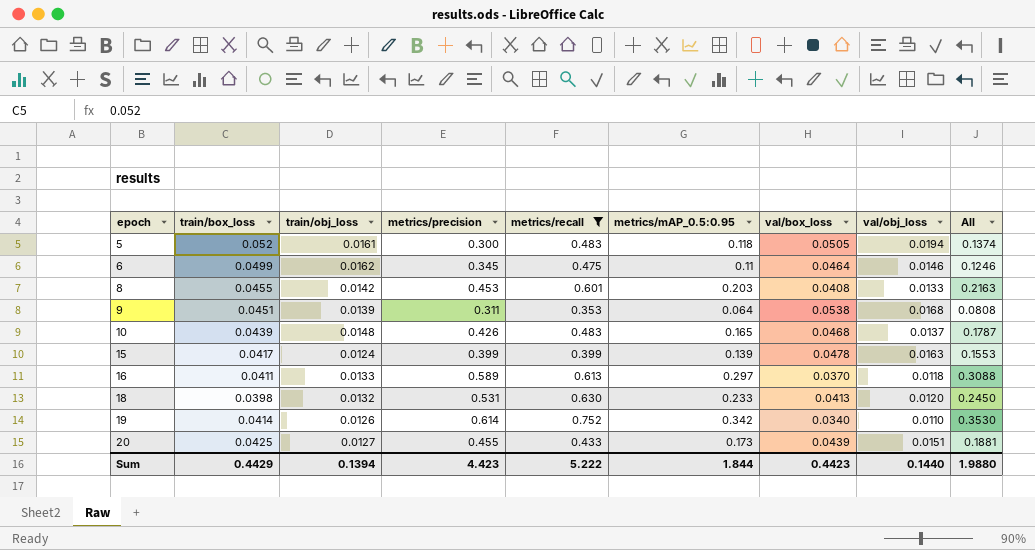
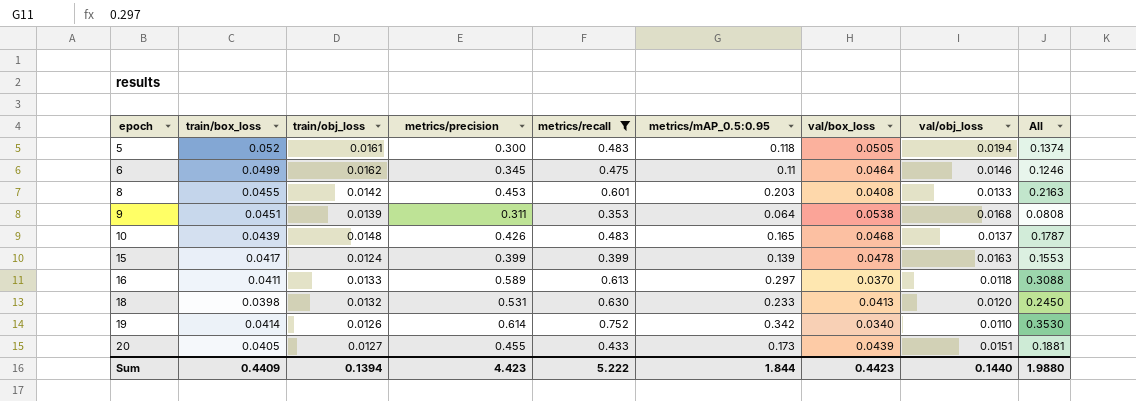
20 | train/box_loss: 0.0425 -> 0.0405
Sum | train/box_loss: 0.4429 -> 0.4409

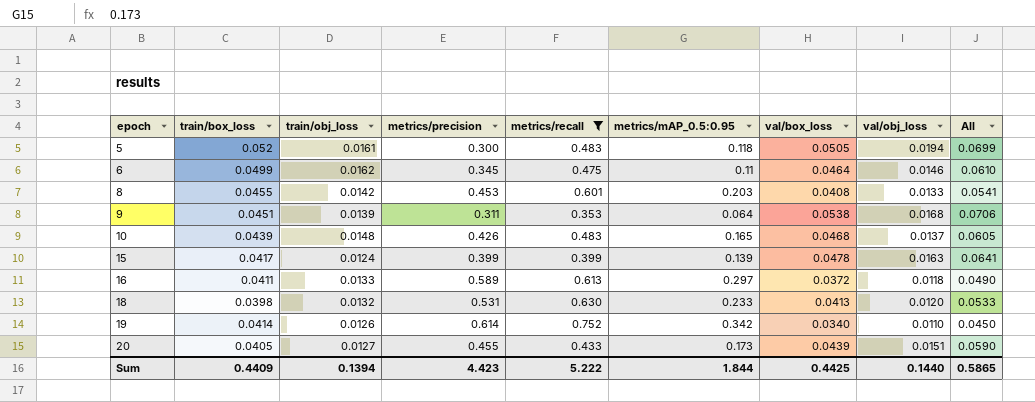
column All | formula: [metrics/mAP_0.5:0.95] + [val/obj_loss] -> [val/box_loss] + [val/obj_loss]
16 | val/box_loss: 0.0370 -> 0.0372
Sum | val/box_loss: 0.4423 -> 0.4425
Sum | All: 1.9880 -> 0.5865

